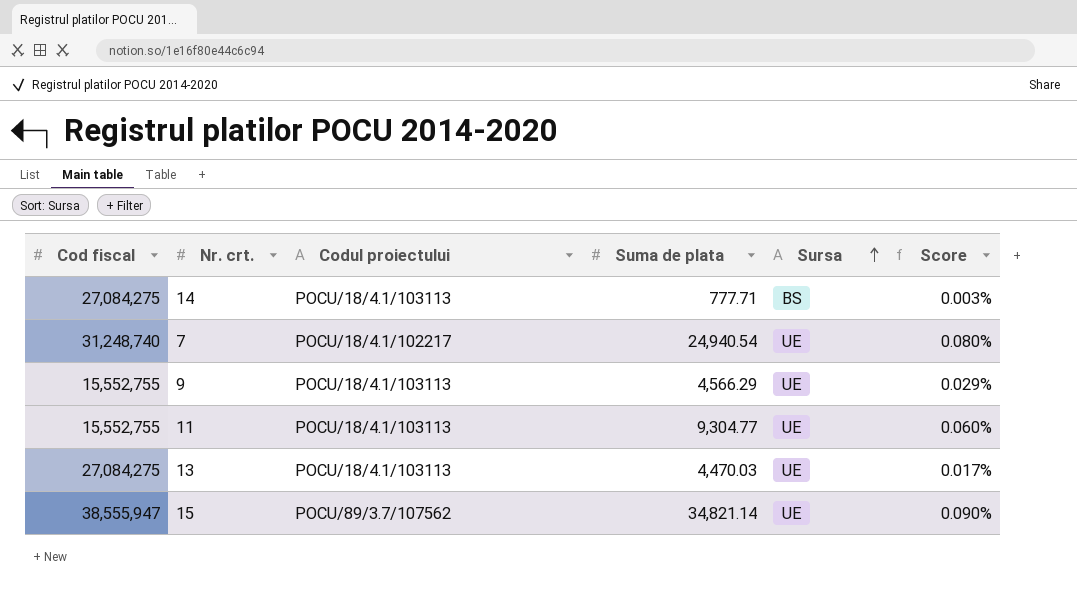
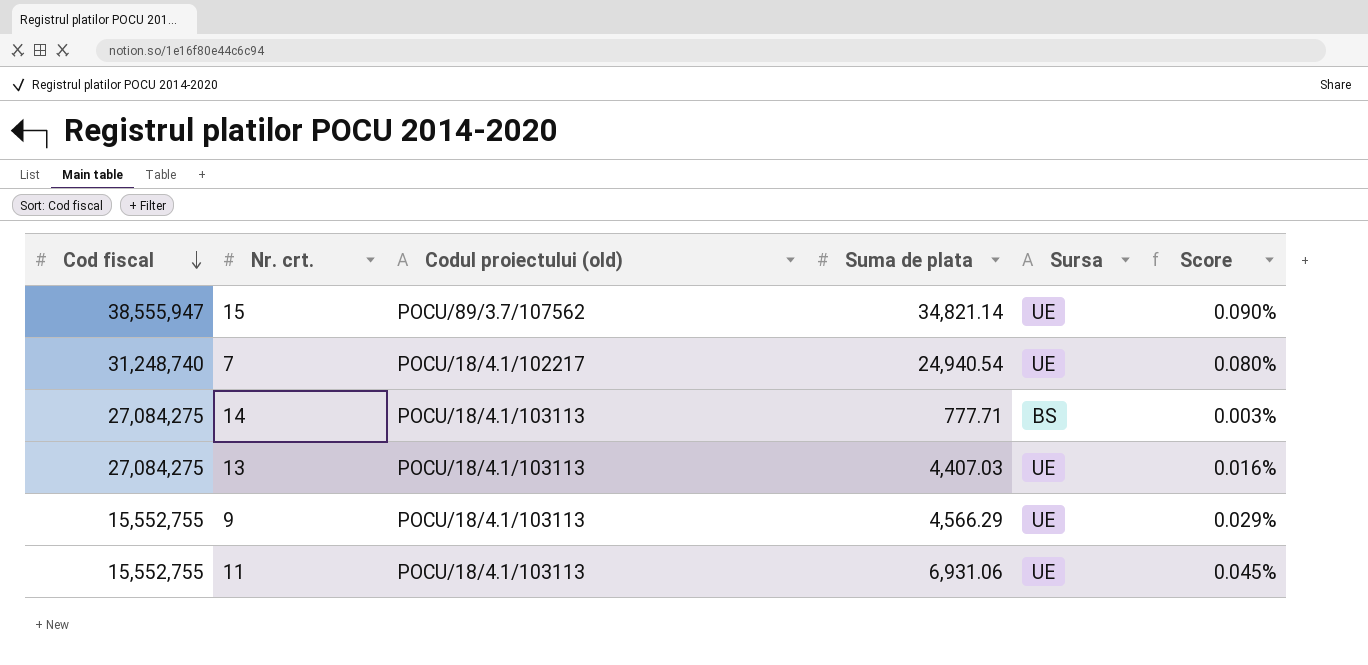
row order: Sursa ascending -> Cod fiscal descending
column name: Codul proiectului -> Codul proiectului (old)
13 | Suma de plata: 4,470.03 -> 4,407.03
13 | Score: 0.017% -> 0.016%
11 | Suma de plata: 9,304.77 -> 6,931.06
11 | Score: 0.060% -> 0.045%

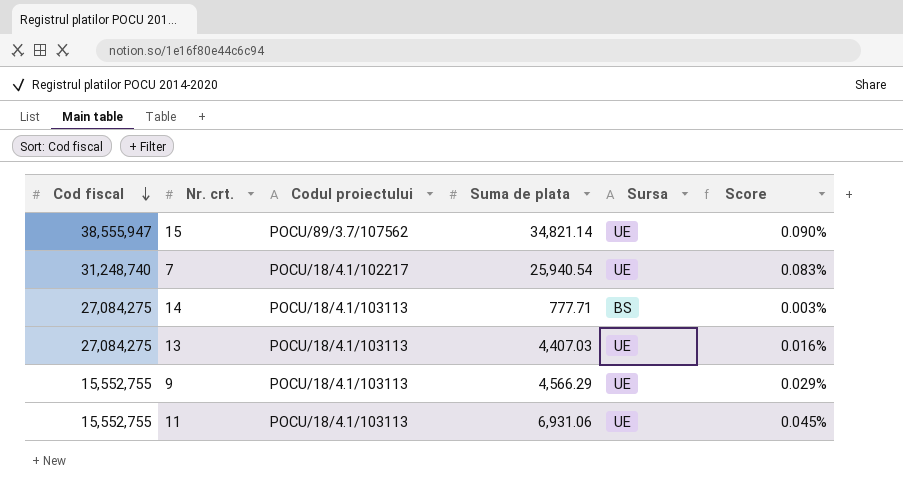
column name: Codul proiectului (old) -> Codul proiectului
7 | Suma de plata: 24,940.54 -> 25,940.54
7 | Score: 0.080% -> 0.083%

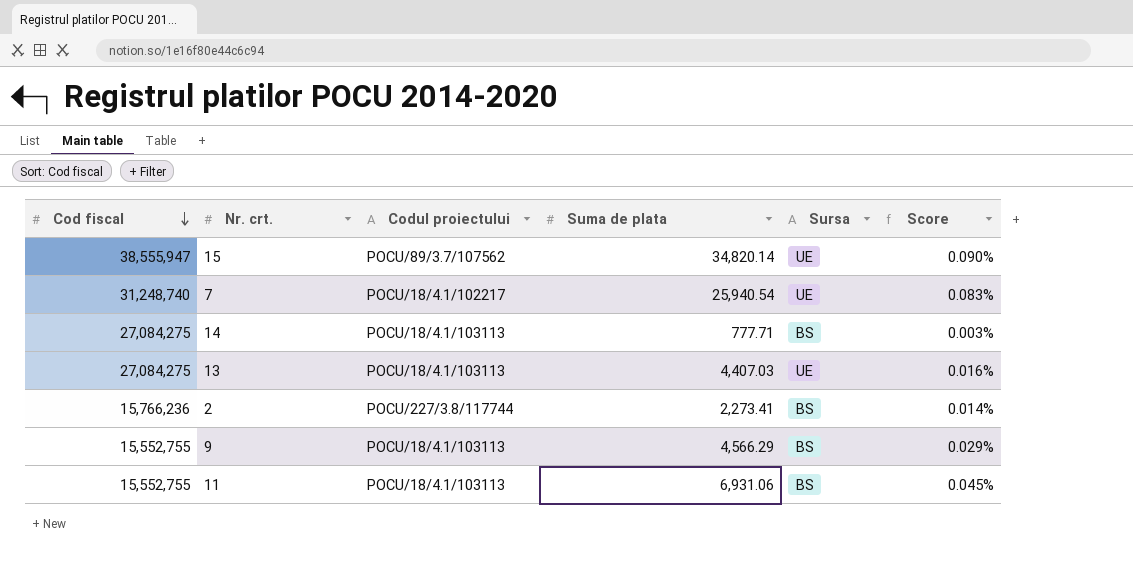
15 | Suma de plata: 34,821.14 -> 34,820.14
row 2: none -> 15,766,236 | POCU/227/3.8/117744 | 2,273.41 | BS | 0.014%
9 | Sursa: UE -> BS
11 | Sursa: UE -> BS

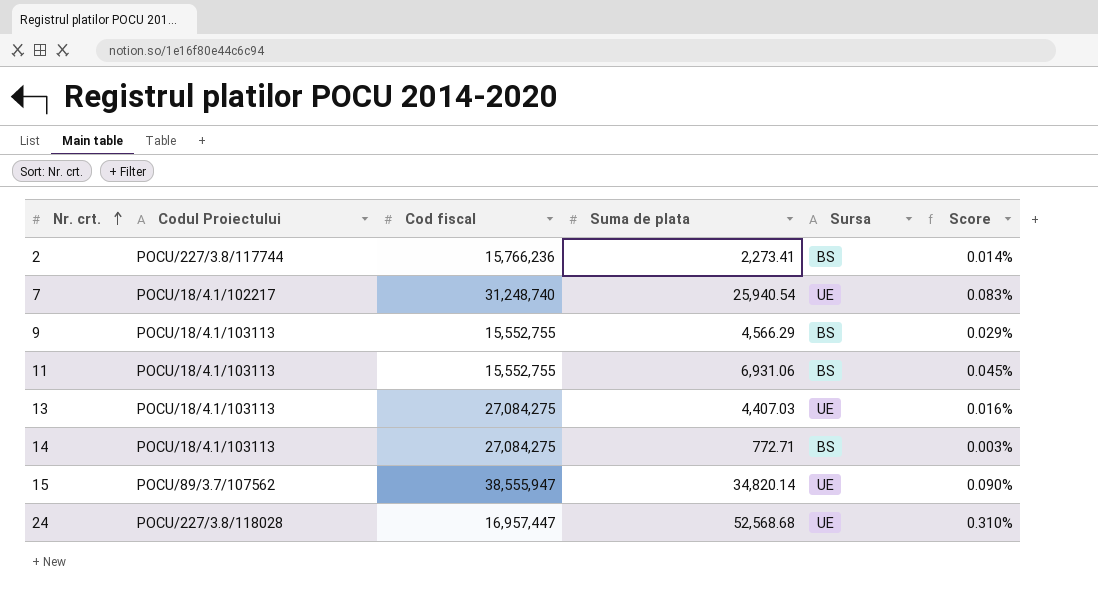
row order: Cod fiscal descending -> Nr. crt. ascending
column name: Codul proiectului -> Codul Proiectului
column Cod fiscal | position: 1 -> 3
14 | Suma de plata: 777.71 -> 772.71
row 24: none -> POCU/227/3.8/118028 | 16,957,447 | 52,568.68 | UE | 0.310%

